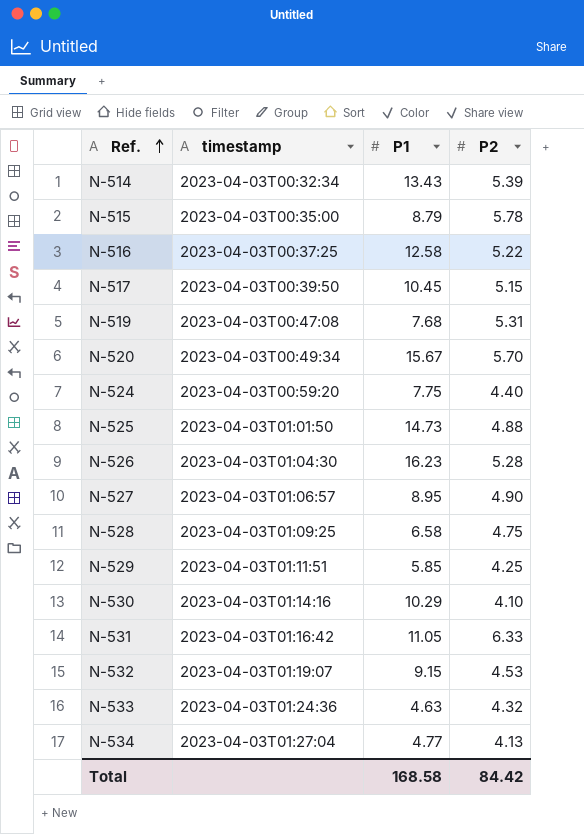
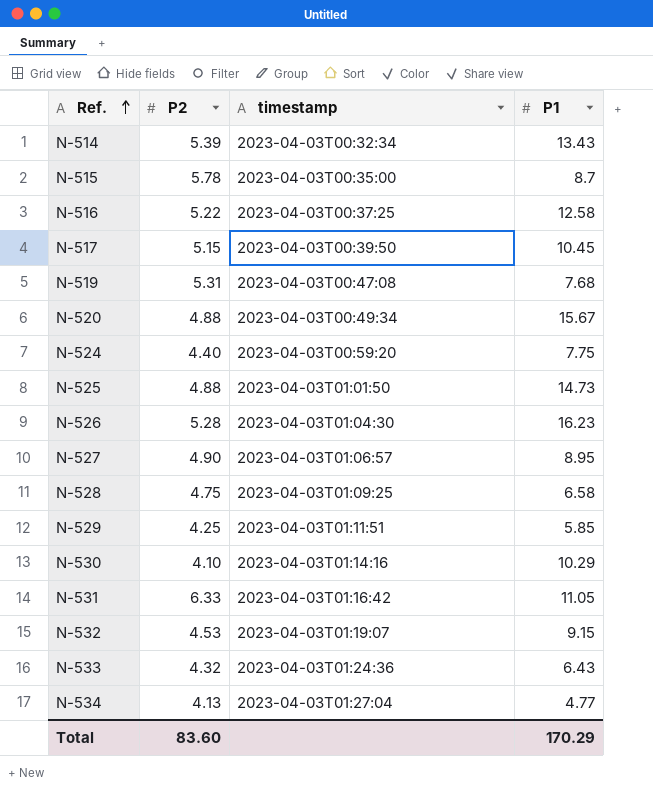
column P2 | position: 4 -> 2
N-515 | P1: 8.79 -> 8.7
N-520 | P2: 5.70 -> 4.88
N-533 | P1: 4.63 -> 6.43
Total | P2: 84.42 -> 83.60
Total | P1: 168.58 -> 170.29

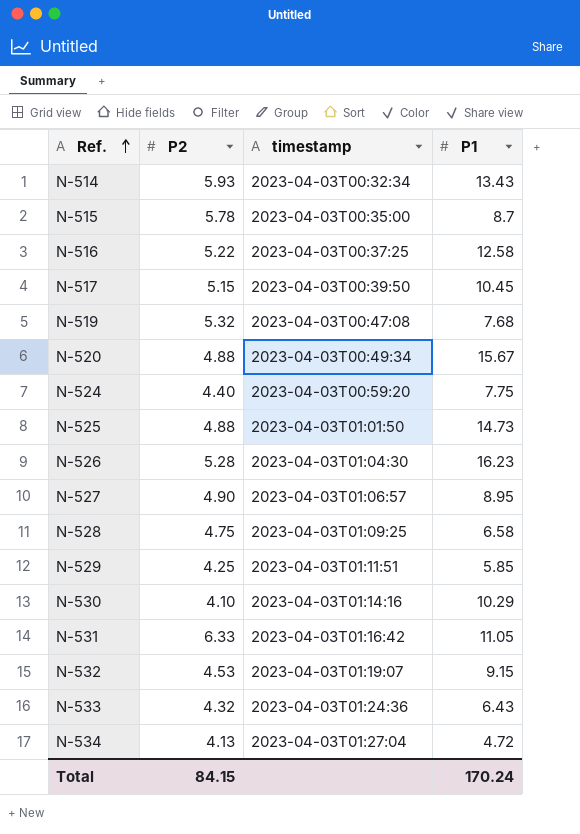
N-514 | P2: 5.39 -> 5.93
N-519 | P2: 5.31 -> 5.32
N-534 | P1: 4.77 -> 4.72
Total | P2: 83.60 -> 84.15
Total | P1: 170.29 -> 170.24

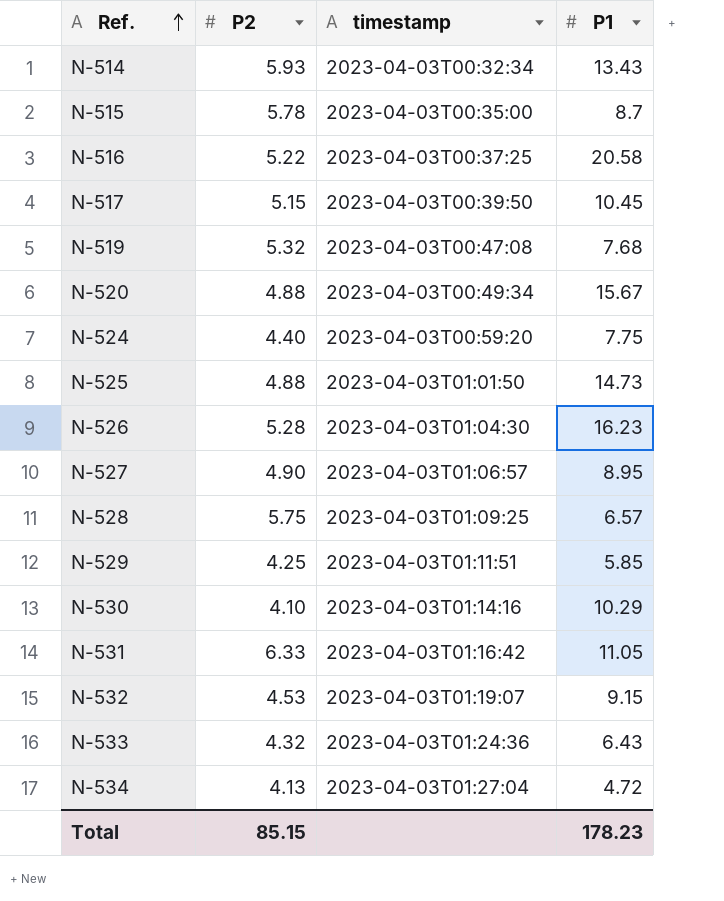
N-516 | P1: 12.58 -> 20.58
N-528 | P2: 4.75 -> 5.75
N-528 | P1: 6.58 -> 6.57
Total | P2: 84.15 -> 85.15
Total | P1: 170.24 -> 178.23

